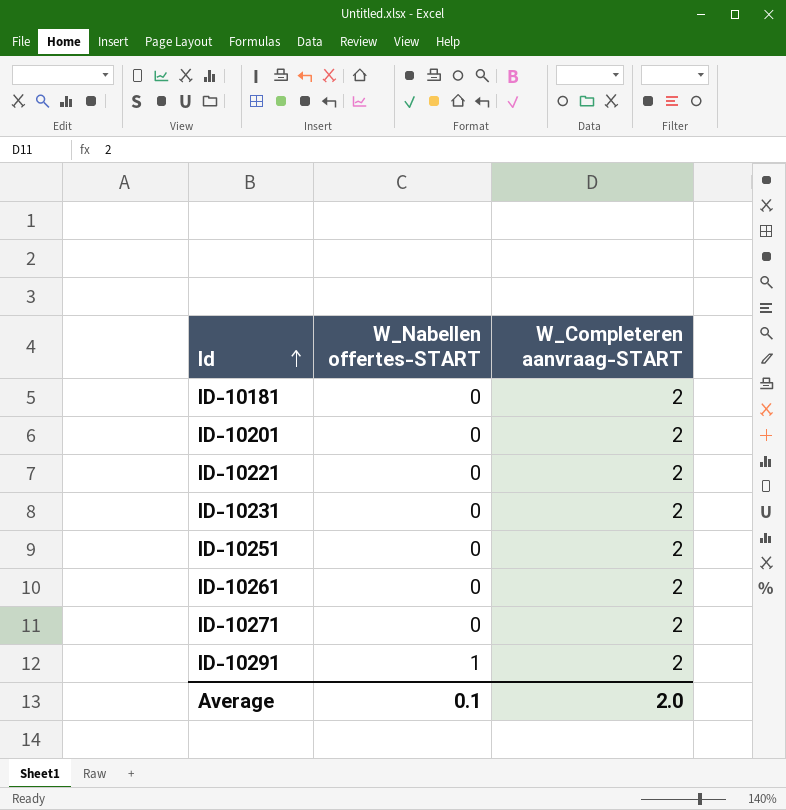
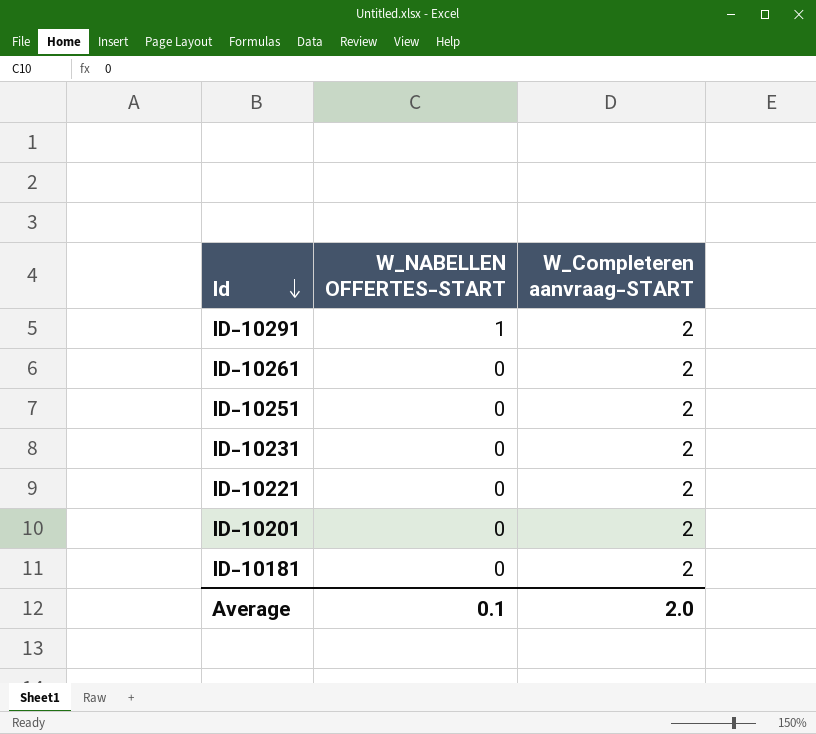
row order: Id ascending -> Id descending
column name: W_Nabellen offertes-START -> W_NABELLEN OFFERTES-START
row ID-10271: 0 | 2 -> none

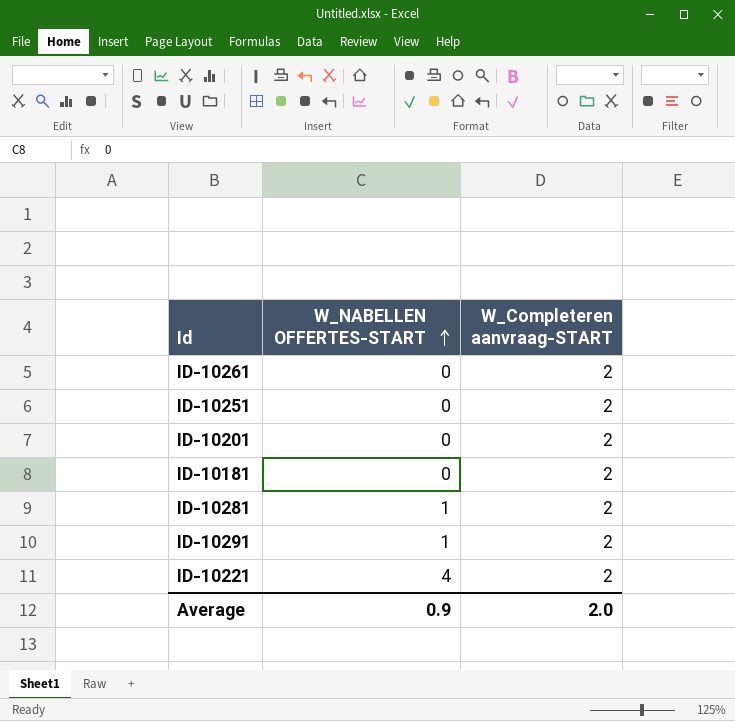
row order: Id descending -> W_NABELLEN OFFERTES-START ascending
row ID-10231: 0 | 2 -> none
row ID-10281: none -> 1 | 2
ID-10221 | W_NABELLEN OFFERTES-START: 0 -> 4
Average | W_NABELLEN OFFERTES-START: 0.1 -> 0.9

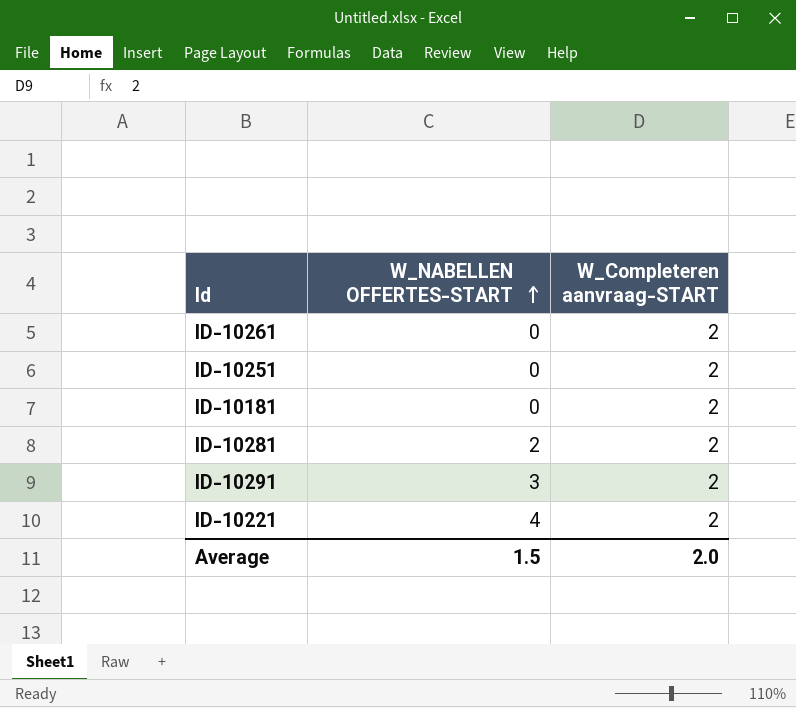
row ID-10201: 0 | 2 -> none
ID-10281 | W_NABELLEN OFFERTES-START: 1 -> 2
ID-10291 | W_NABELLEN OFFERTES-START: 1 -> 3
Average | W_NABELLEN OFFERTES-START: 0.9 -> 1.5

